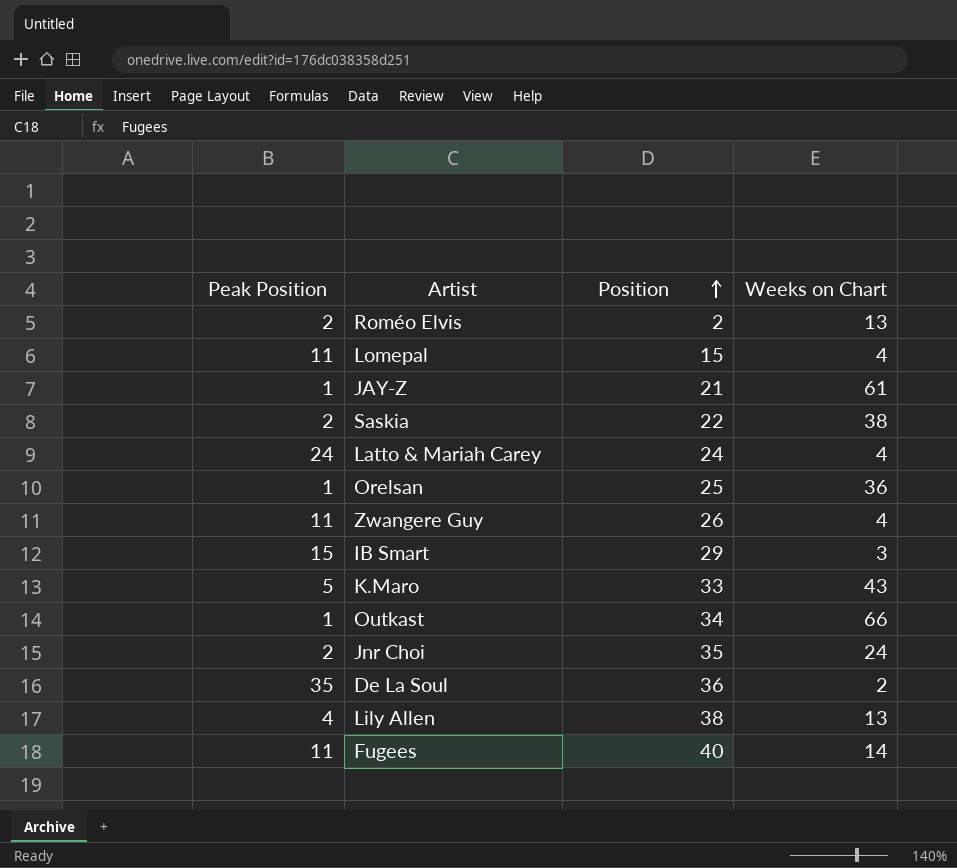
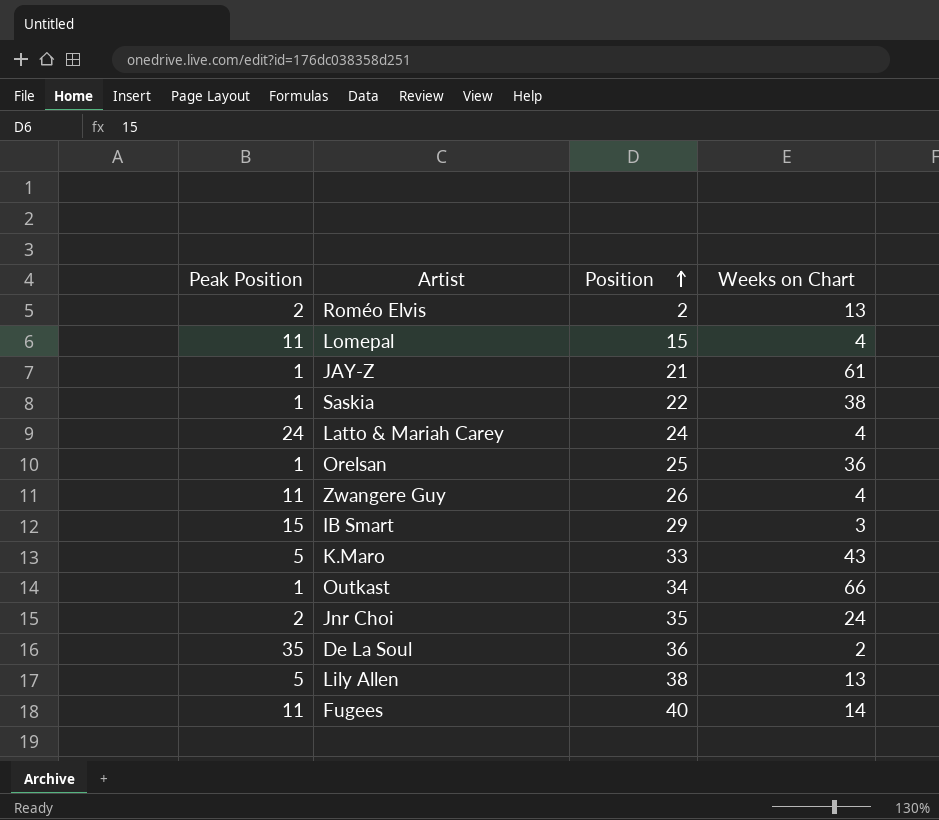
Saskia | Peak Position: 2 -> 1
Lily Allen | Peak Position: 4 -> 5

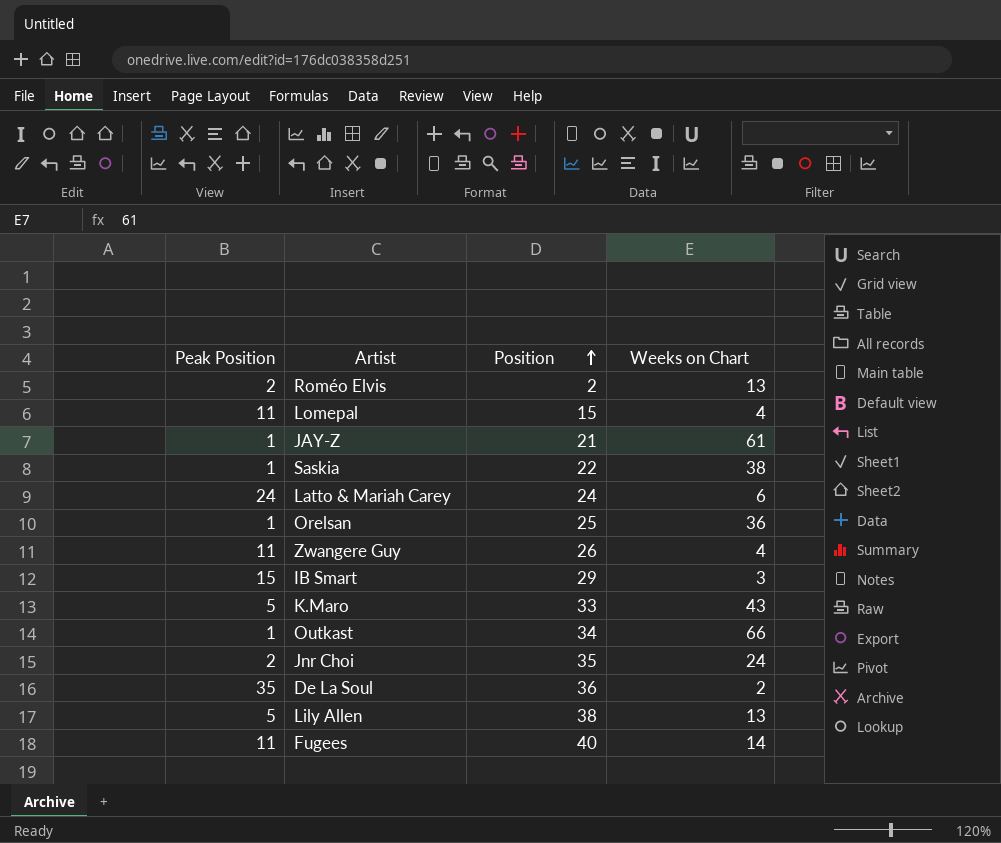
Latto & Mariah Carey | Weeks on Chart: 4 -> 6

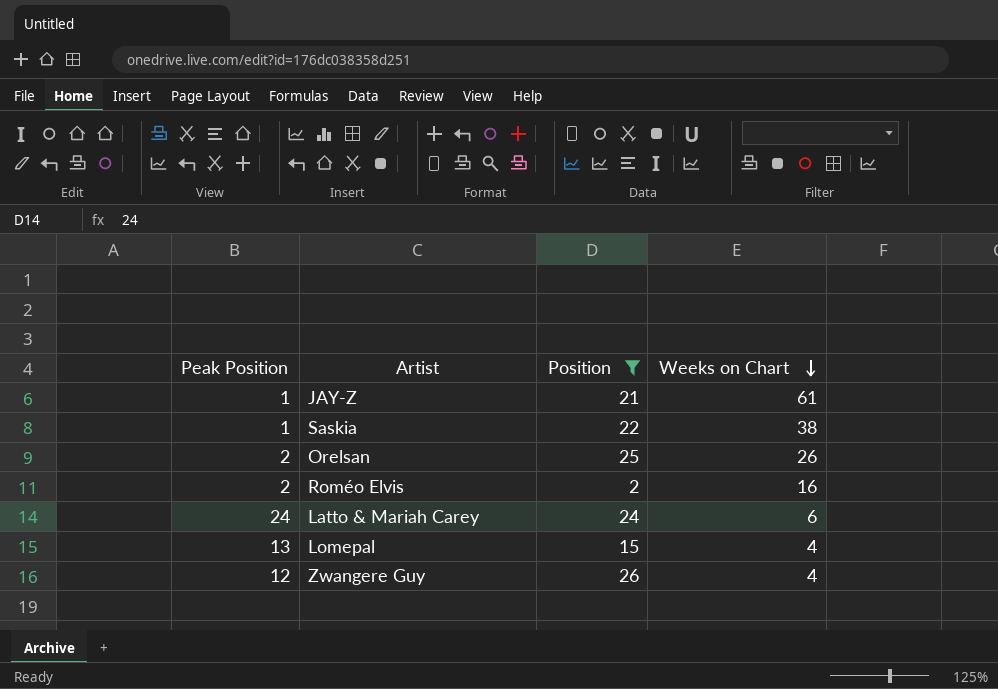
filter: none -> Position <= 26
row order: Position ascending -> Weeks on Chart descending
Orelsan | Peak Position: 1 -> 2
Orelsan | Weeks on Chart: 36 -> 26
Roméo Elvis | Weeks on Chart: 13 -> 16
Lomepal | Peak Position: 11 -> 13
Zwangere Guy | Peak Position: 11 -> 12

